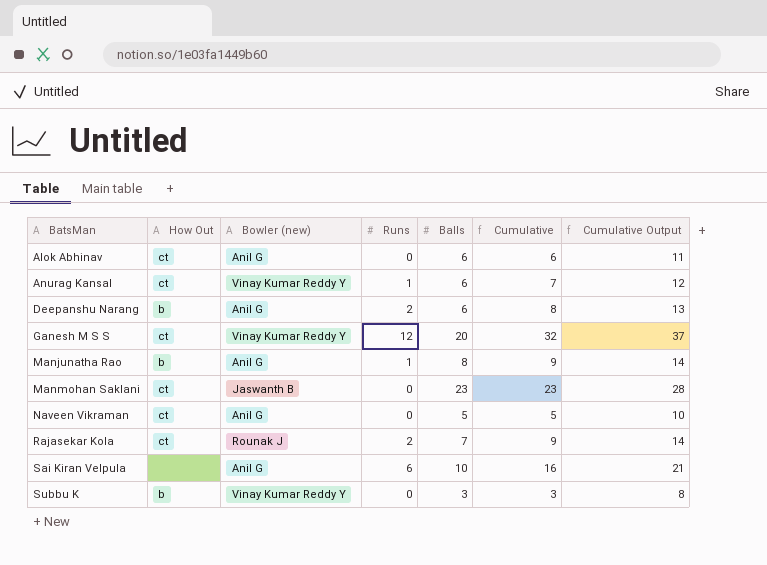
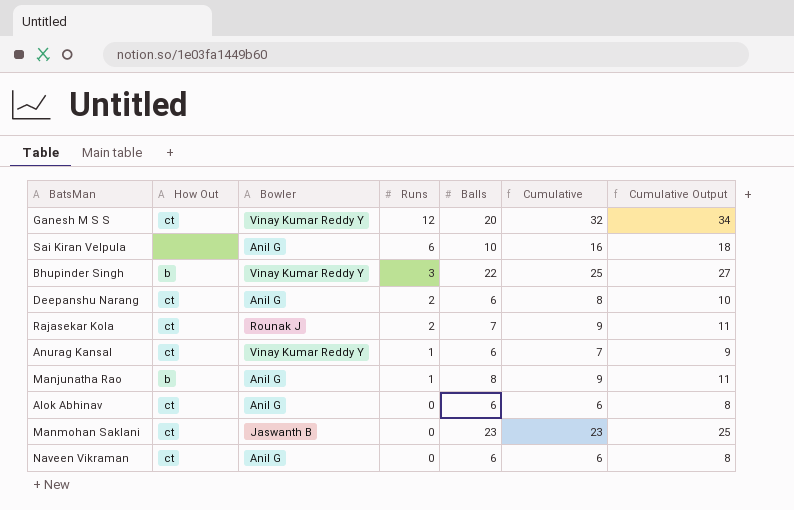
row order: BatsMan ascending -> Runs descending
column name: Bowler (new) -> Bowler
column Cumulative Output | formula: [Cumulative] + 5 -> [Cumulative] + 2
row Subbu K: b | Vinay Kumar Reddy Y | 0 | 3 | 3 | 8 -> none
row Bhupinder Singh: none -> b | Vinay Kumar Reddy Y | 3 | 22 | 25 | 27
Deepanshu Narang | How Out: b -> ct
Naveen Vikraman | Balls: 5 -> 6
Naveen Vikraman | Cumulative: 5 -> 6

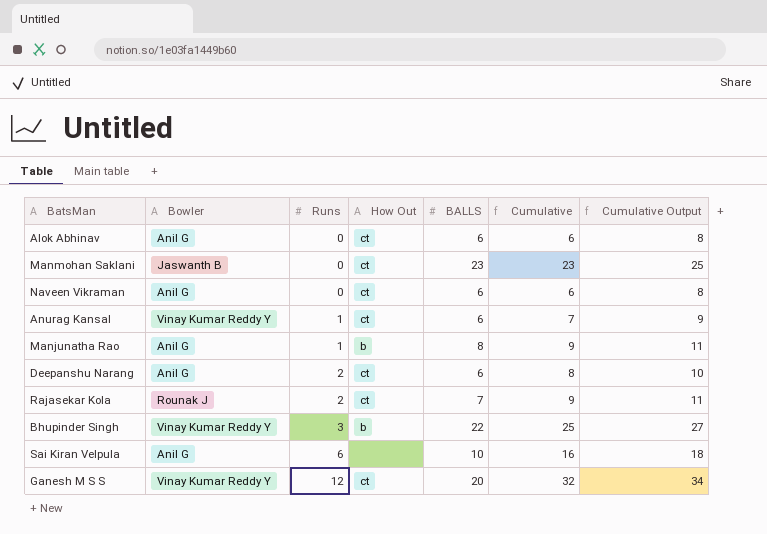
row order: Runs descending -> Runs ascending
column How Out | position: 2 -> 4
column name: Balls -> BALLS

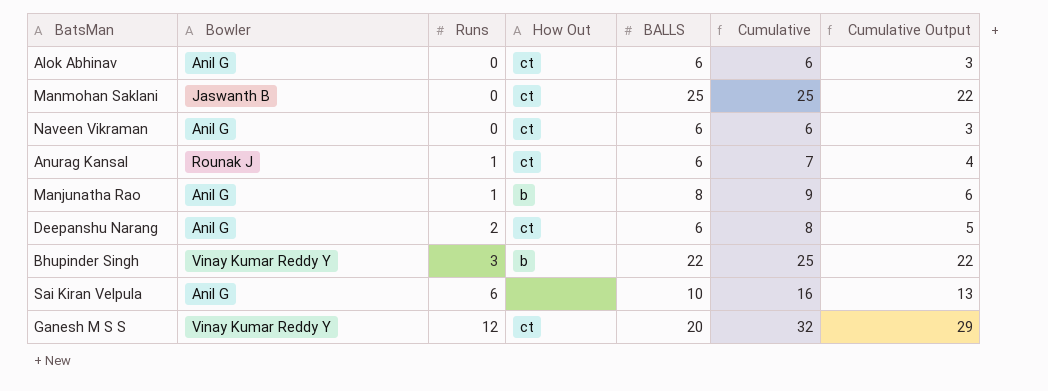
column Cumulative Output | formula: [Cumulative] + 2 -> [Cumulative] - 3
row Rajasekar Kola: Rounak J | 2 | ct | 7 | 9 | 11 -> none
Manmohan Saklani | BALLS: 23 -> 25
Manmohan Saklani | Cumulative: 23 -> 25
Anurag Kansal | Bowler: Vinay Kumar Reddy Y -> Rounak J

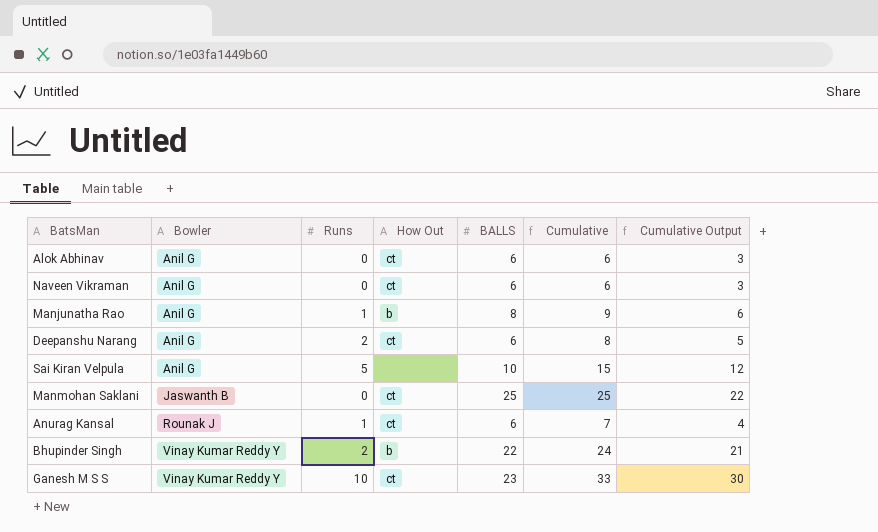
row order: Runs ascending -> Bowler ascending
Sai Kiran Velpula | Runs: 6 -> 5
Sai Kiran Velpula | Cumulative: 16 -> 15
Sai Kiran Velpula | Cumulative Output: 13 -> 12
Bhupinder Singh | Runs: 3 -> 2
Bhupinder Singh | Cumulative: 25 -> 24
Bhupinder Singh | Cumulative Output: 22 -> 21
Ganesh M S S | Runs: 12 -> 10
Ganesh M S S | BALLS: 20 -> 23
Ganesh M S S | Cumulative: 32 -> 33
Ganesh M S S | Cumulative Output: 29 -> 30

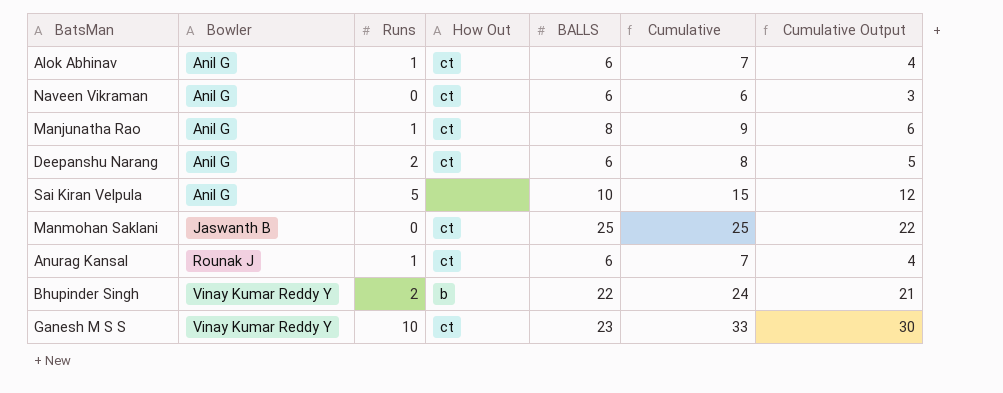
Alok Abhinav | Runs: 0 -> 1
Alok Abhinav | Cumulative: 6 -> 7
Alok Abhinav | Cumulative Output: 3 -> 4
Manjunatha Rao | How Out: b -> ct

